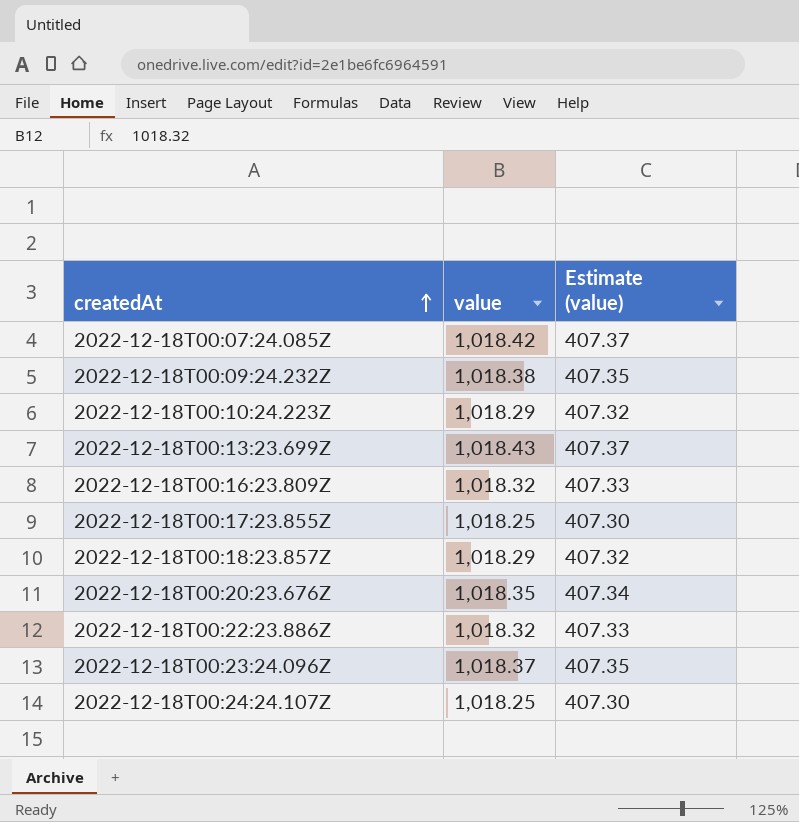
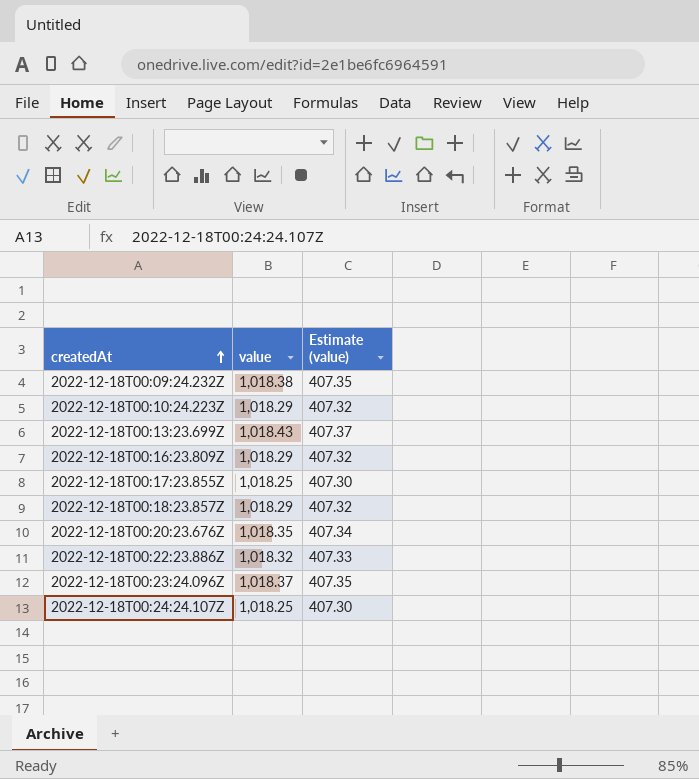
row 2022-12-18T00:07:24.085Z: 1,018.42 | 407.37 -> none
2022-12-18T00:16:23.809Z | value: 1,018.32 -> 1,018.29
2022-12-18T00:16:23.809Z | Estimate (value): 407.33 -> 407.32

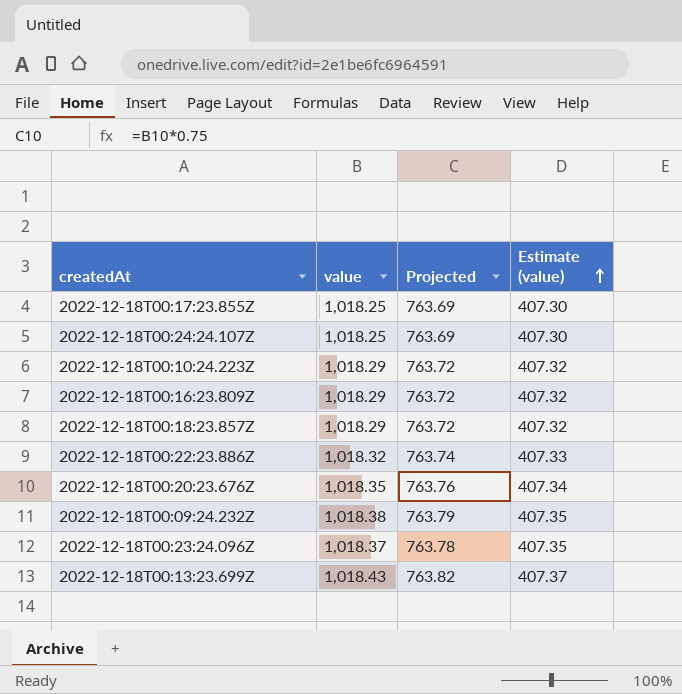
row order: createdAt ascending -> Estimate (value) ascending
column Projected | formula: none -> [value] * 0.75

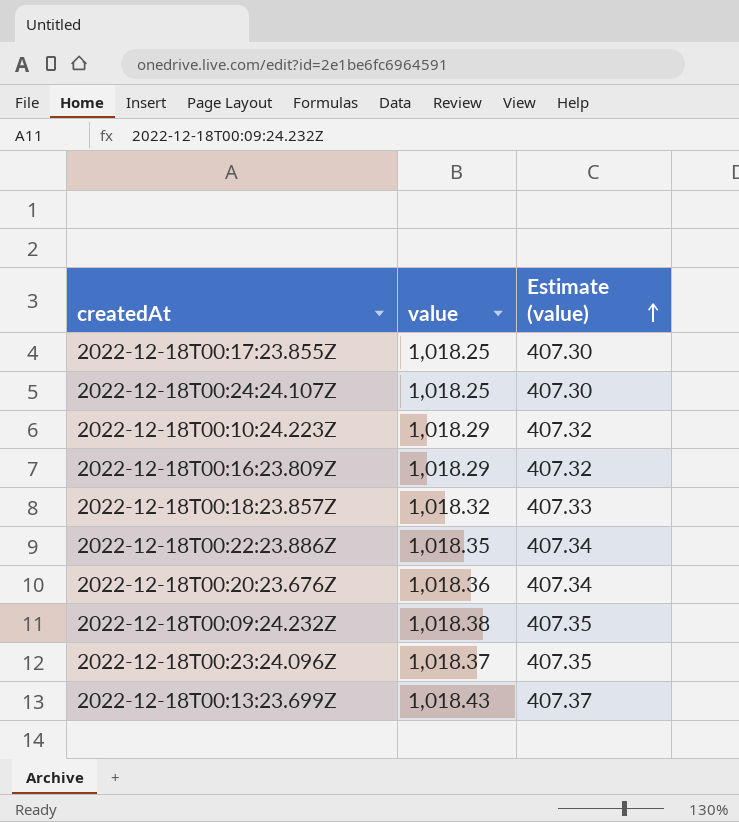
column Projected | formula: [value] * 0.75 -> none
2022-12-18T00:18:23.857Z | value: 1,018.29 -> 1,018.32
2022-12-18T00:18:23.857Z | Estimate (value): 407.32 -> 407.33
2022-12-18T00:22:23.886Z | value: 1,018.32 -> 1,018.35
2022-12-18T00:22:23.886Z | Estimate (value): 407.33 -> 407.34
2022-12-18T00:20:23.676Z | value: 1,018.35 -> 1,018.36

